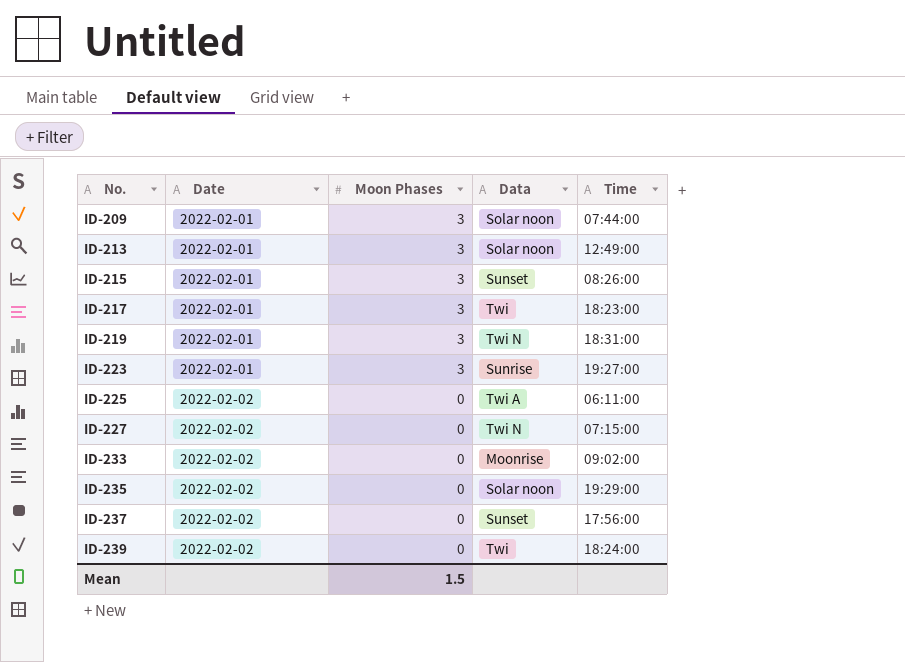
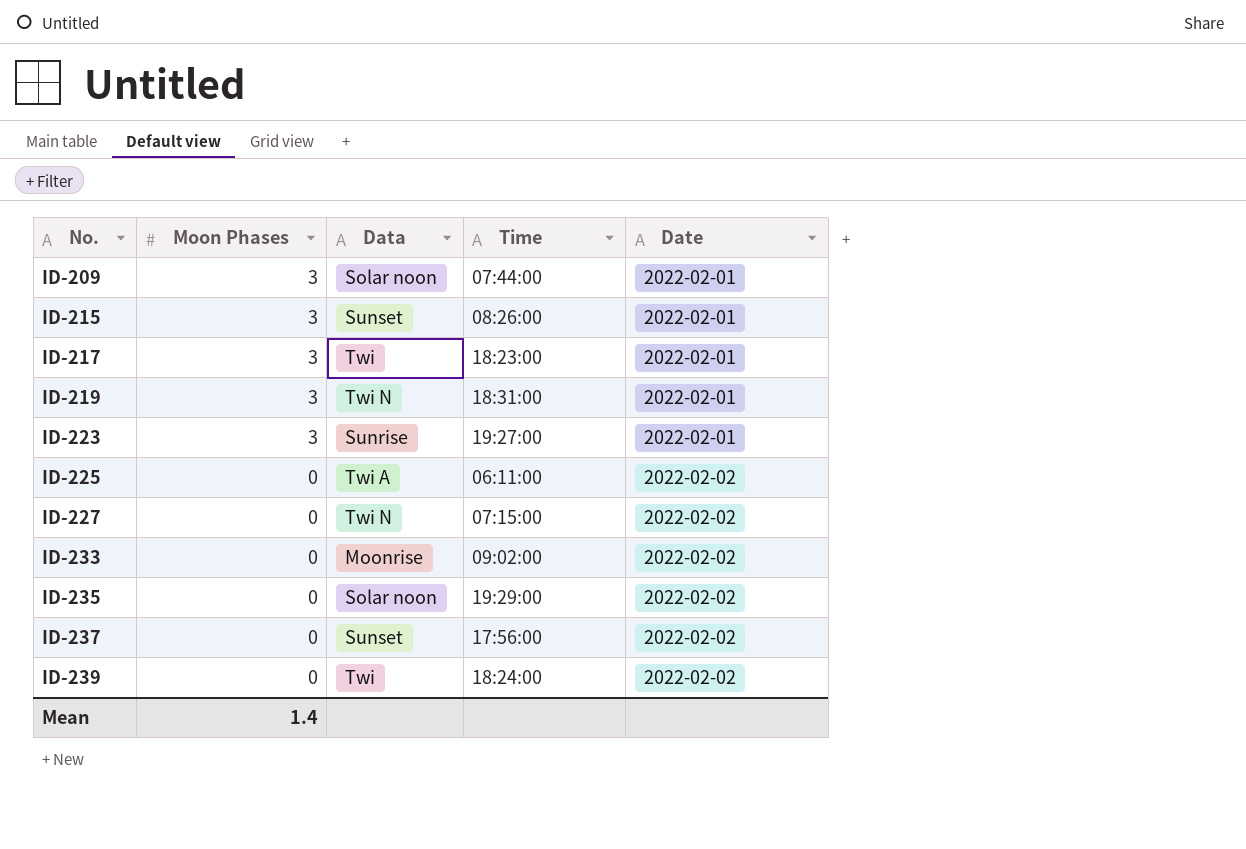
column Date | position: 2 -> 5
row ID-213: 2022-02-01 | 3 | Solar noon | 12:49:00 -> none
Mean | Moon Phases: 1.5 -> 1.4

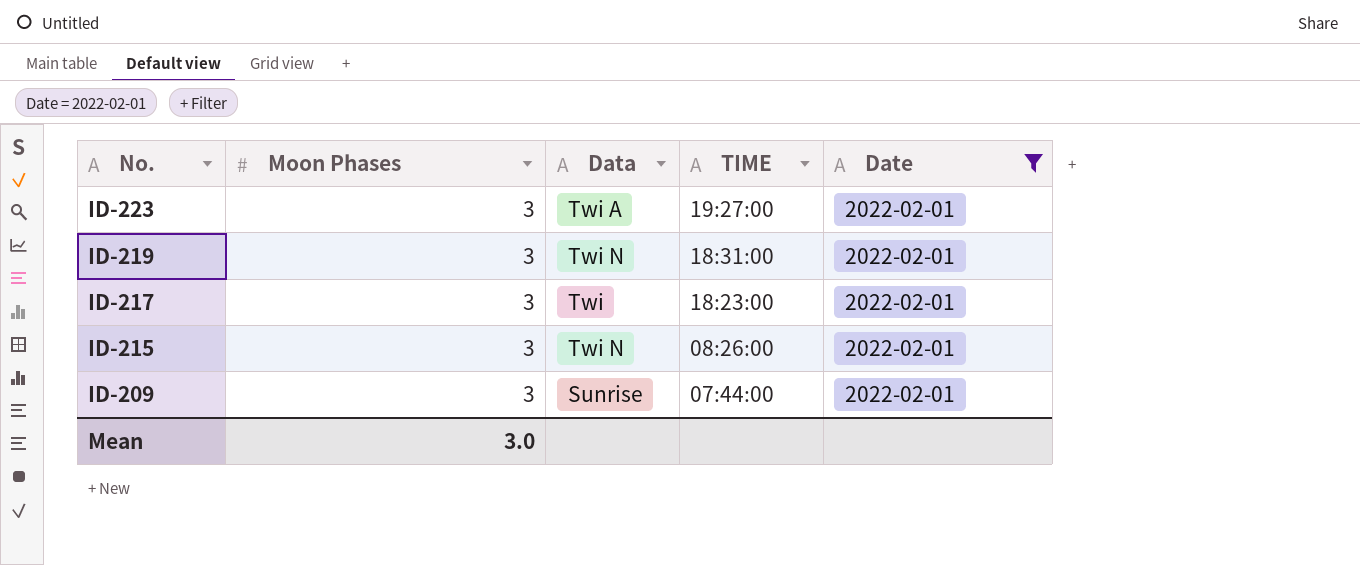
filter: none -> Date = 2022-02-01
row order: No. ascending -> No. descending
column name: Time -> TIME
ID-223 | Data: Sunrise -> Twi A
ID-215 | Data: Sunset -> Twi N
ID-209 | Data: Solar noon -> Sunrise
Mean | Moon Phases: 1.4 -> 3.0

